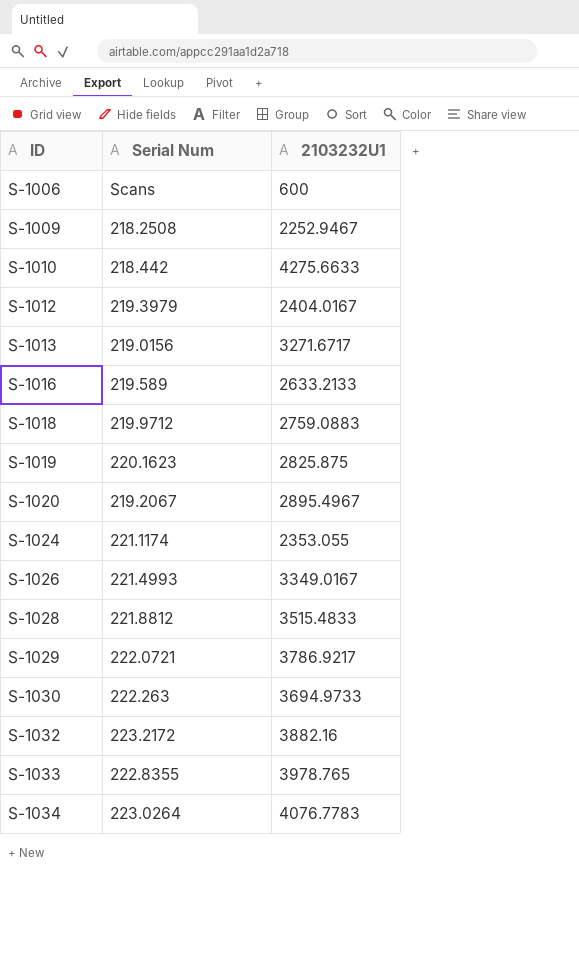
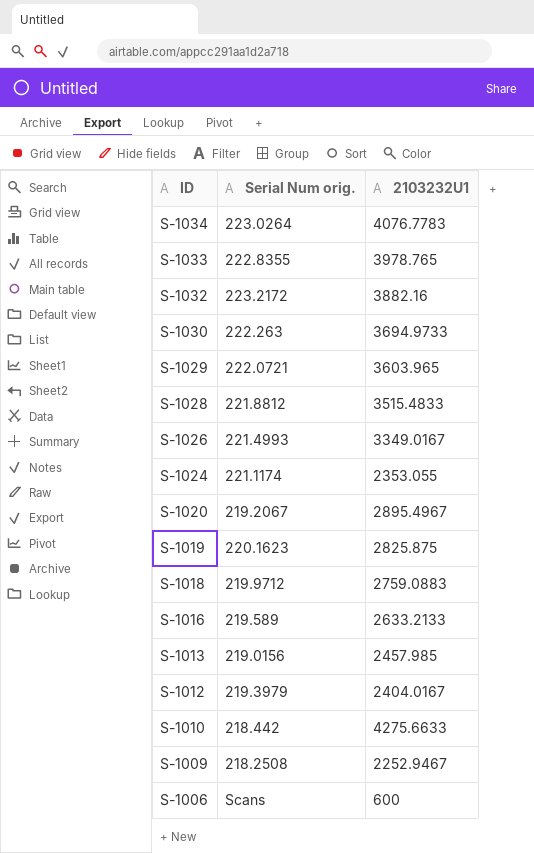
row order: ID ascending -> ID descending
column name: Serial Num -> Serial Num orig.
S-1029 | 2103232U1: 3786.9217 -> 3603.965
S-1013 | 2103232U1: 3271.6717 -> 2457.985

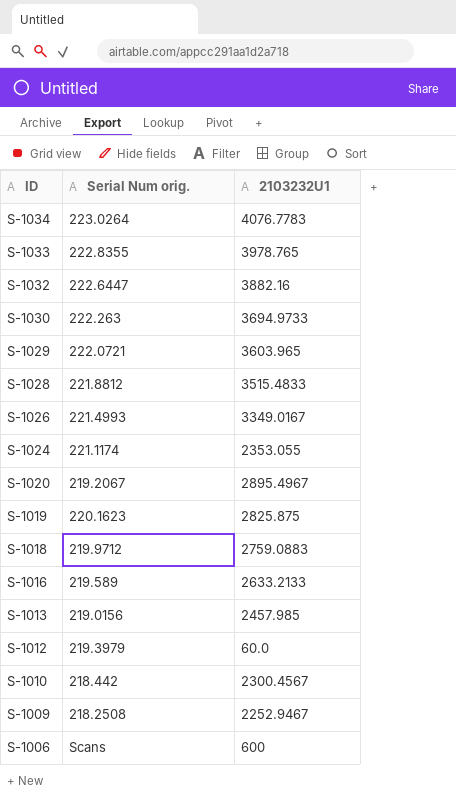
S-1032 | Serial Num orig.: 223.2172 -> 222.6447
S-1012 | 2103232U1: 2404.0167 -> 60.0
S-1010 | 2103232U1: 4275.6633 -> 2300.4567

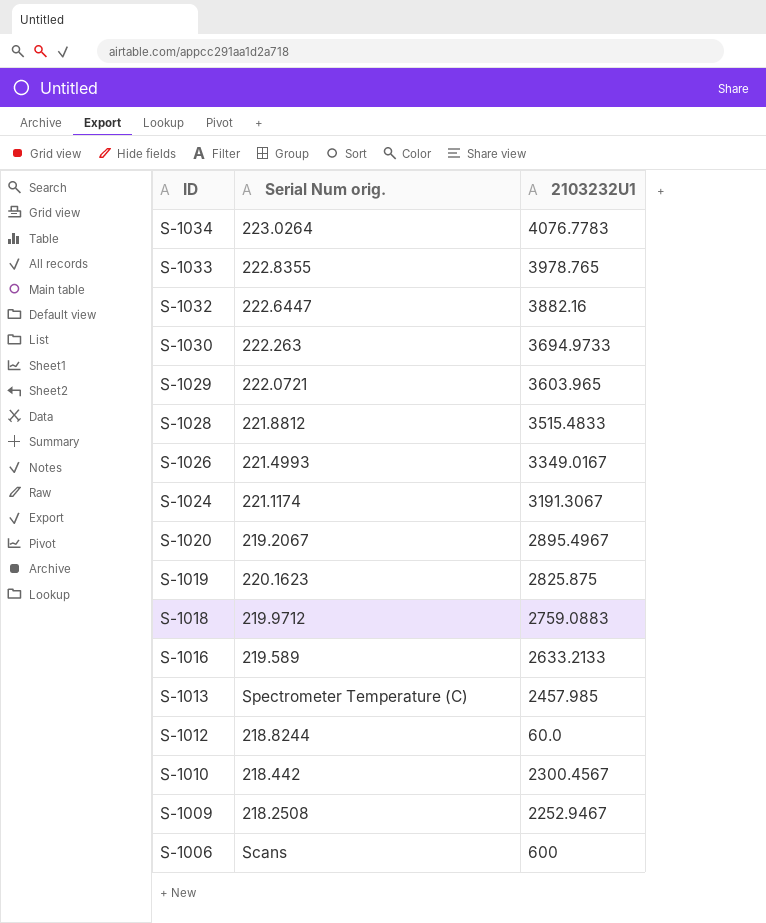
S-1024 | 2103232U1: 2353.055 -> 3191.3067
S-1013 | Serial Num orig.: 219.0156 -> Spectrometer Temperature (C)
S-1012 | Serial Num orig.: 219.3979 -> 218.8244

